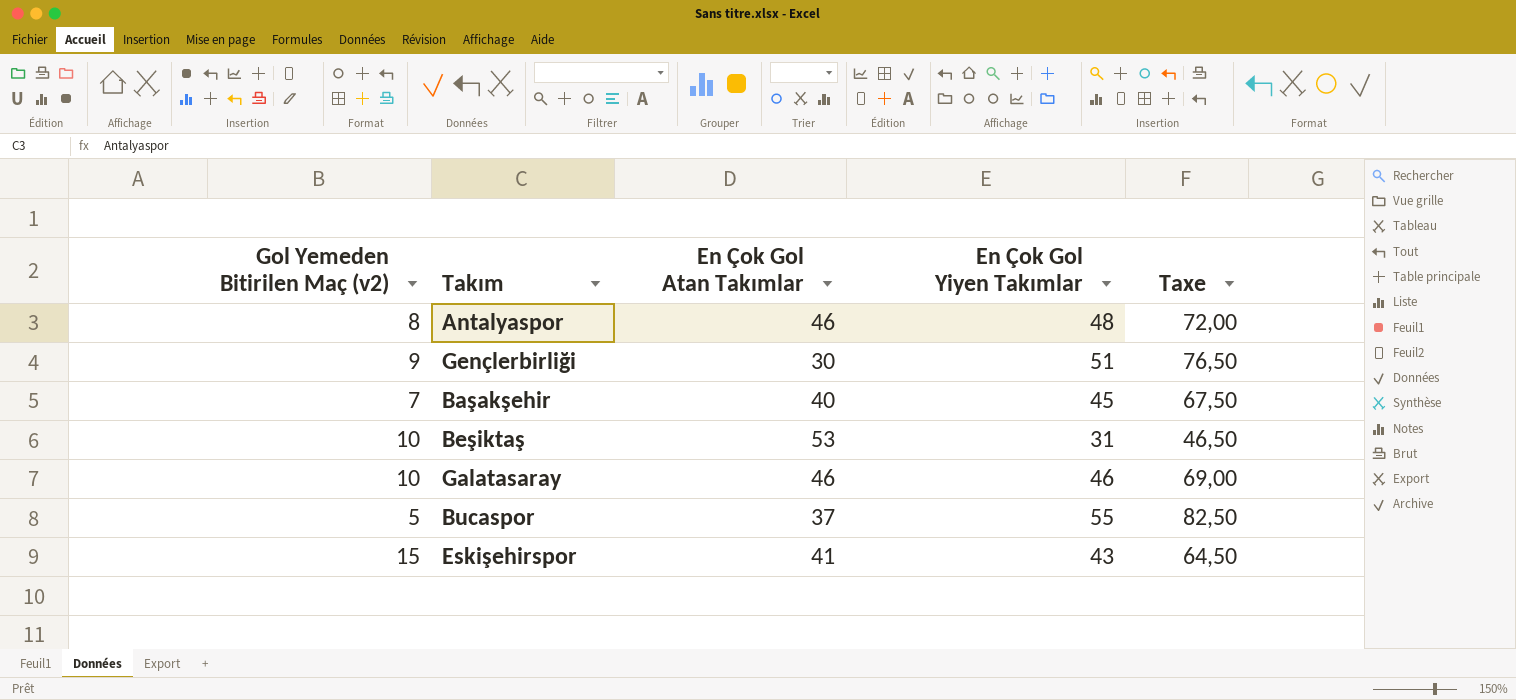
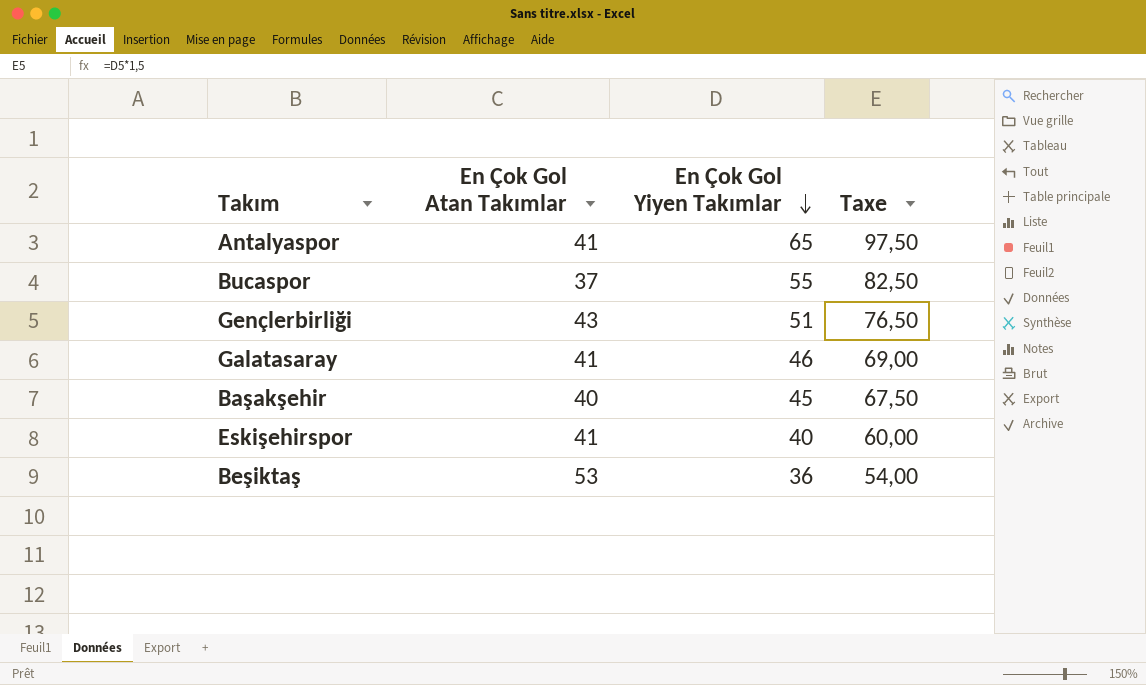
row order: none -> En Çok Gol Yiyen Takımlar descending
column Gol Yemeden Bitirilen Maç (v2) | position: 1 -> none
Antalyaspor | En Çok Gol Atan Takımlar: 46 -> 41
Antalyaspor | En Çok Gol Yiyen Takımlar: 48 -> 65
Antalyaspor | Taxe: 72,00 -> 97,50
Gençlerbirliği | En Çok Gol Atan Takımlar: 30 -> 43
Galatasaray | En Çok Gol Atan Takımlar: 46 -> 41
Eskişehirspor | En Çok Gol Yiyen Takımlar: 43 -> 40
Eskişehirspor | Taxe: 64,50 -> 60,00
Beşiktaş | En Çok Gol Yiyen Takımlar: 31 -> 36
Beşiktaş | Taxe: 46,50 -> 54,00

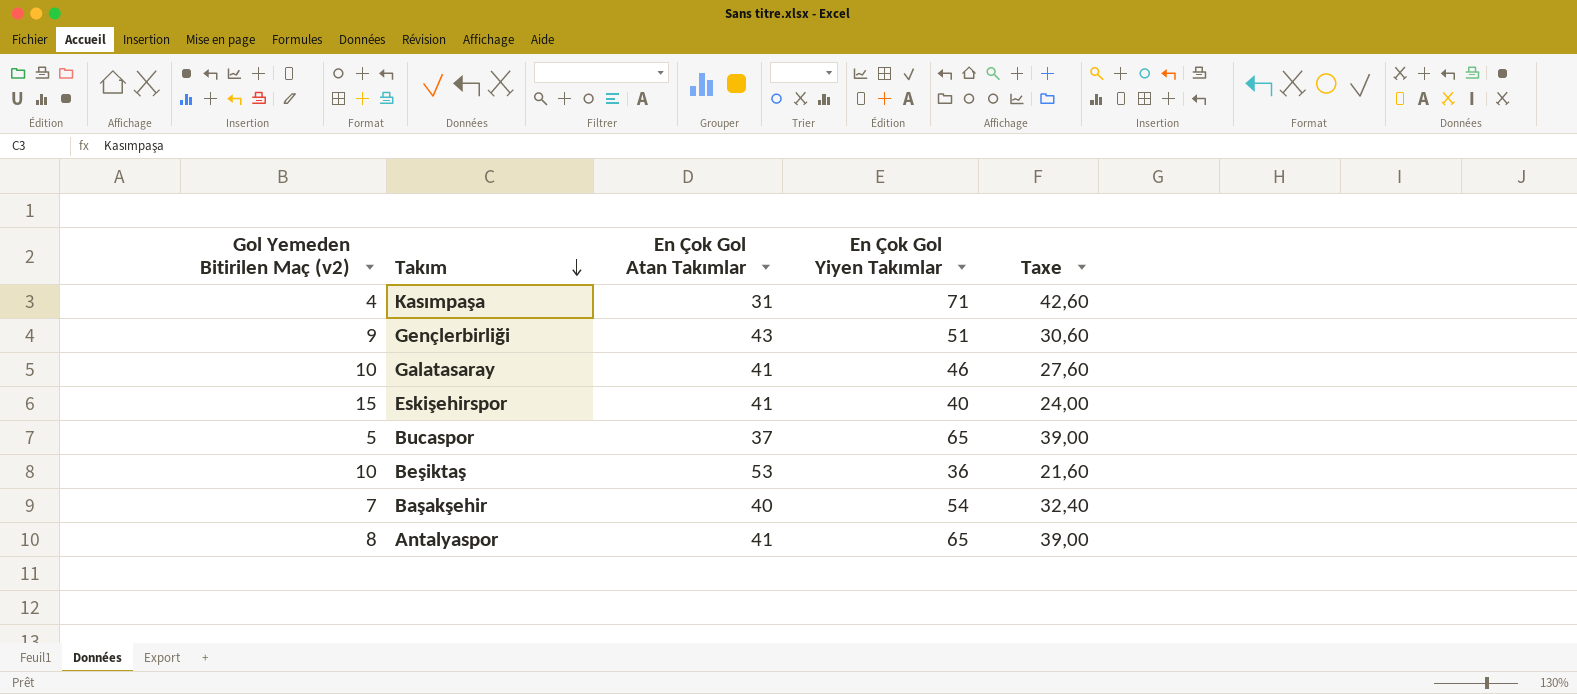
row order: En Çok Gol Yiyen Takımlar descending -> Takım descending
column Gol Yemeden Bitirilen Maç (v2) | position: none -> 1
column Taxe | formula: [En Çok Gol Yiyen Takımlar] * 1,5 -> [En Çok Gol Yiyen Takımlar] * 0,6
row Kasımpaşa: none -> 4 | 31 | 71 | 42,60
Bucaspor | En Çok Gol Yiyen Takımlar: 55 -> 65
Başakşehir | En Çok Gol Yiyen Takımlar: 45 -> 54

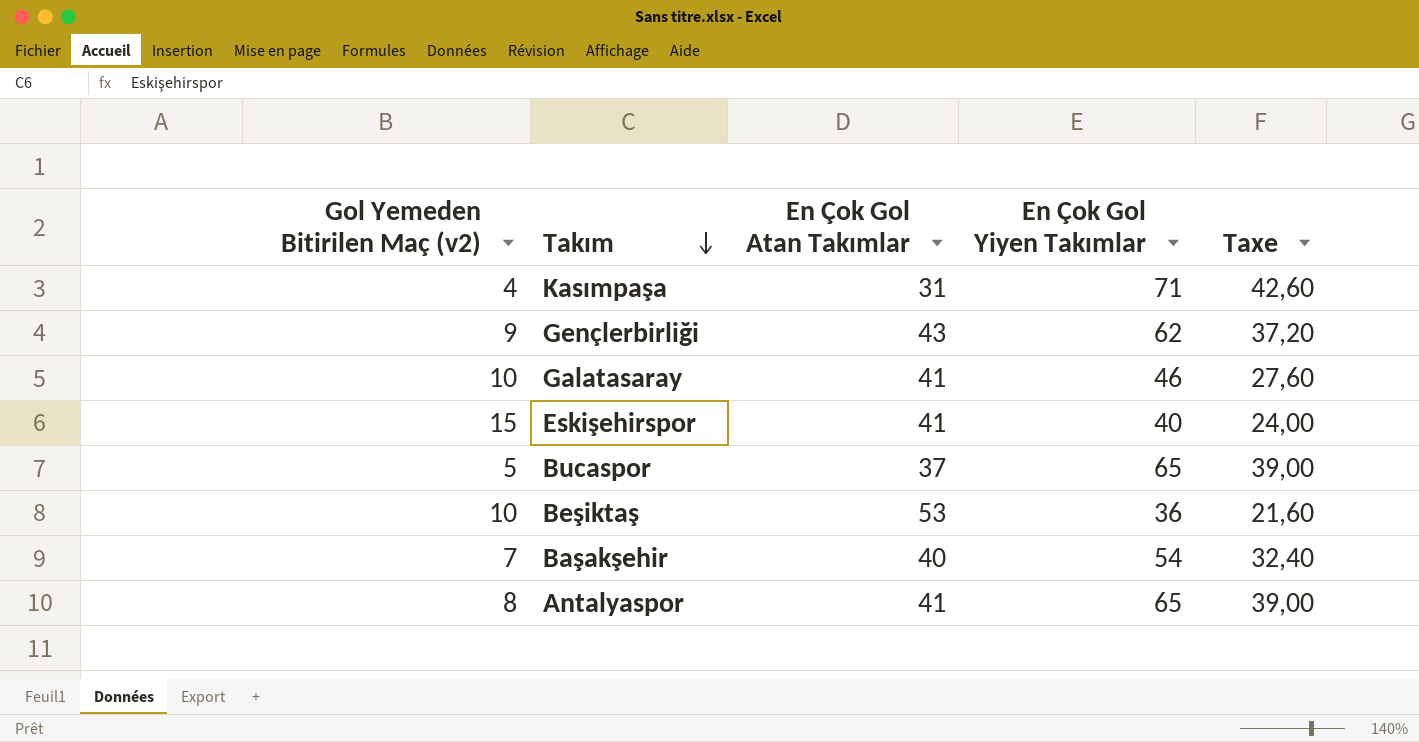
Gençlerbirliği | En Çok Gol Yiyen Takımlar: 51 -> 62
Gençlerbirliği | Taxe: 30,60 -> 37,20

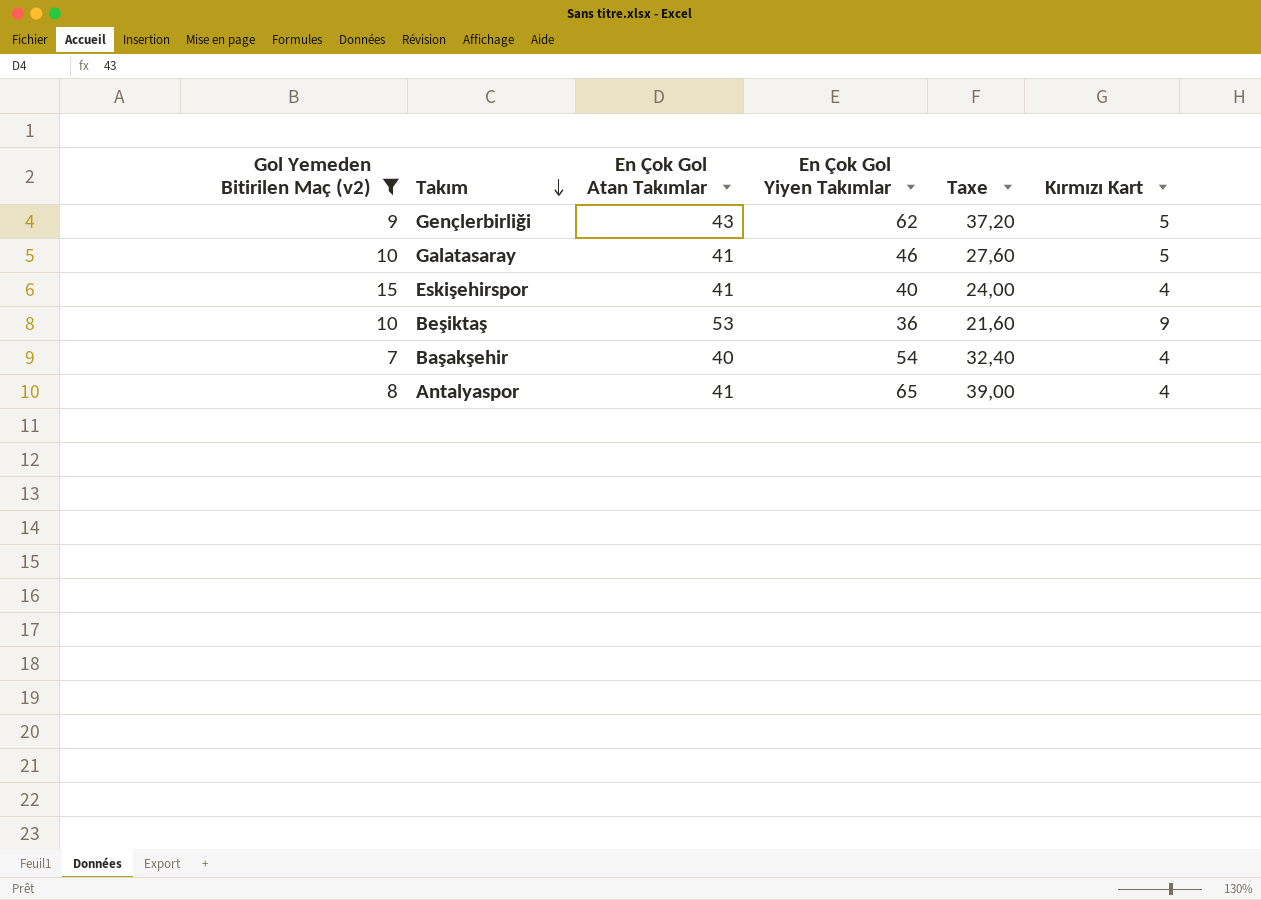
filter: none -> Gol Yemeden Bitirilen Maç (v2) >= 7
column Kırmızı Kart | position: none -> 6

